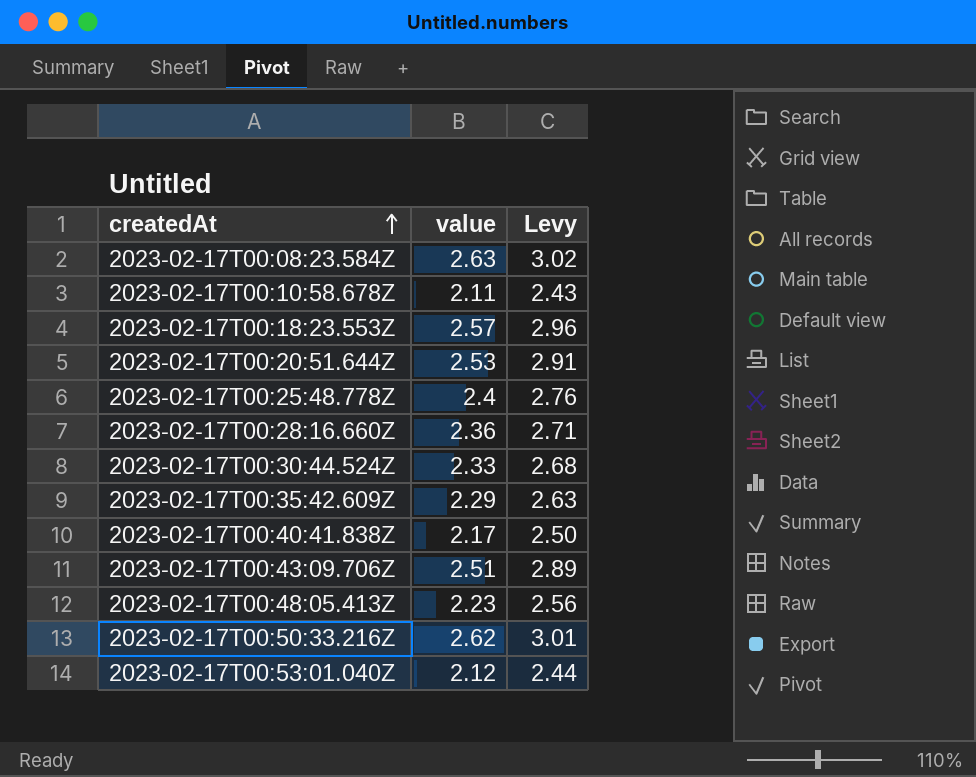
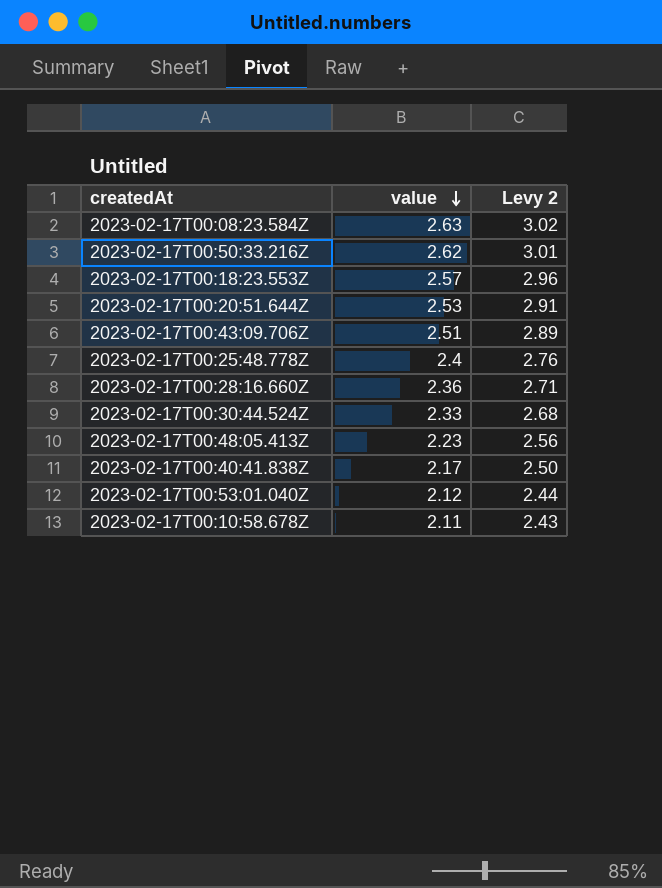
row order: createdAt ascending -> value descending
column name: Levy -> Levy 2
row 2023-02-17T00:35:42.609Z: 2.29 | 2.63 -> none

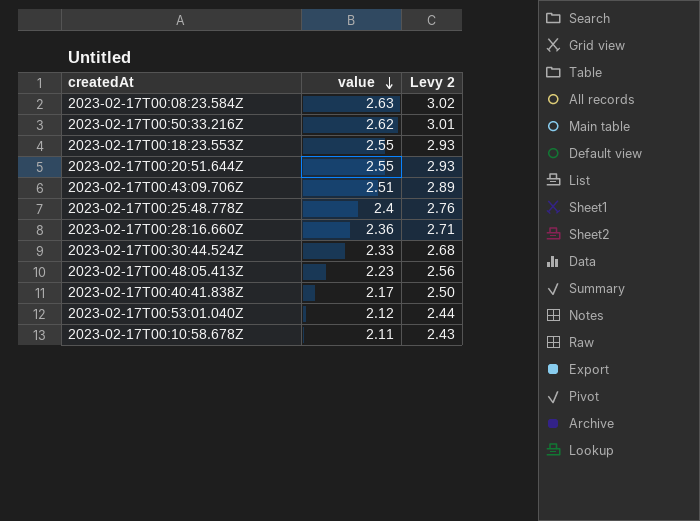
2023-02-17T00:18:23.553Z | value: 2.57 -> 2.55
2023-02-17T00:18:23.553Z | Levy 2: 2.96 -> 2.93
2023-02-17T00:20:51.644Z | value: 2.53 -> 2.55
2023-02-17T00:20:51.644Z | Levy 2: 2.91 -> 2.93

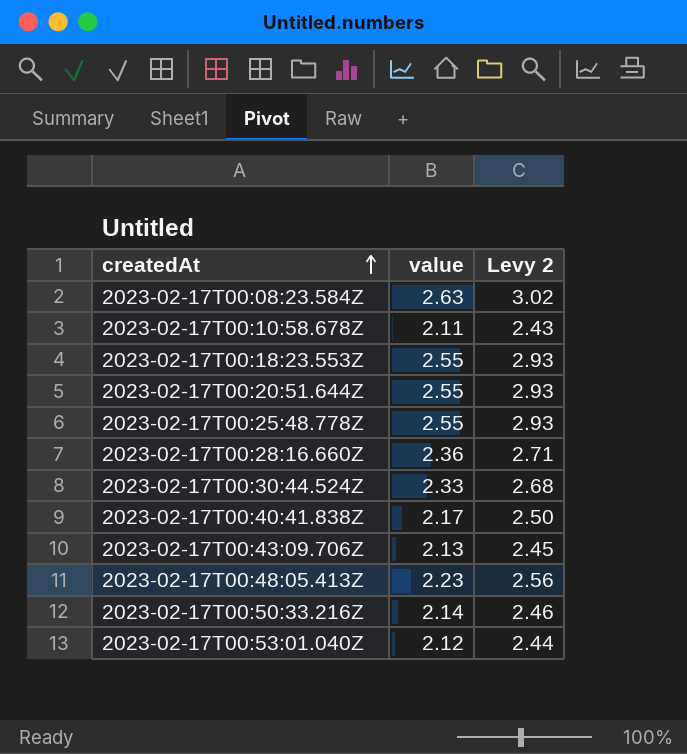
row order: value descending -> createdAt ascending
2023-02-17T00:25:48.778Z | value: 2.4 -> 2.55
2023-02-17T00:25:48.778Z | Levy 2: 2.76 -> 2.93
2023-02-17T00:43:09.706Z | value: 2.51 -> 2.13
2023-02-17T00:43:09.706Z | Levy 2: 2.89 -> 2.45
2023-02-17T00:50:33.216Z | value: 2.62 -> 2.14
2023-02-17T00:50:33.216Z | Levy 2: 3.01 -> 2.46

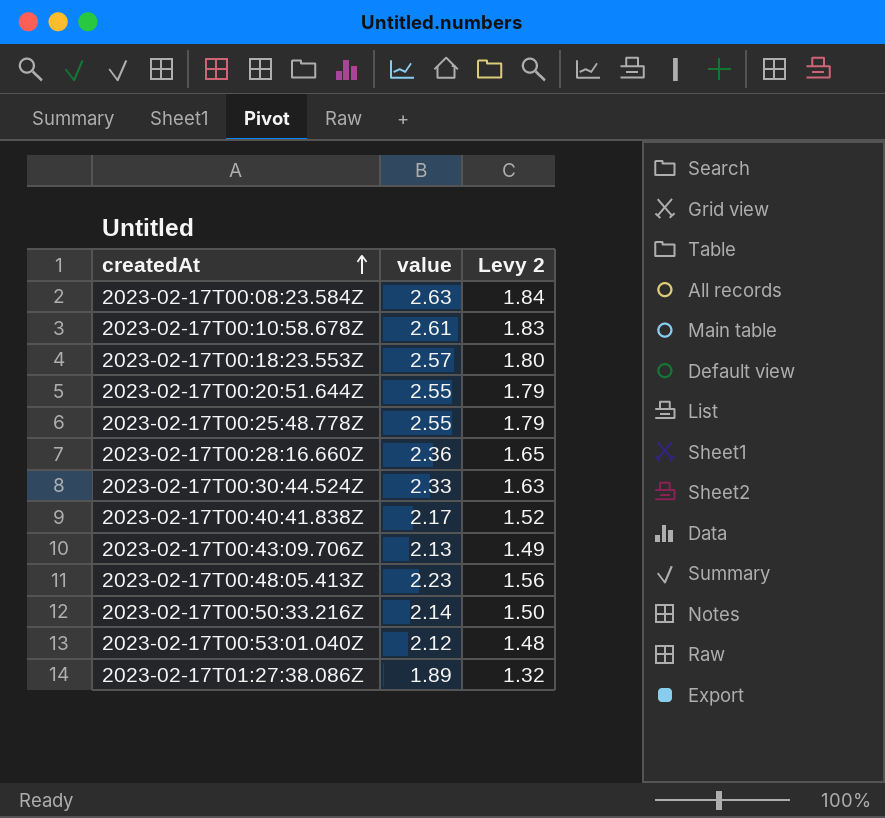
column Levy 2 | formula: [value] * 1.15 -> [value] * 0.7
2023-02-17T00:10:58.678Z | value: 2.11 -> 2.61
2023-02-17T00:18:23.553Z | value: 2.55 -> 2.57
row 2023-02-17T01:27:38.086Z: none -> 1.89 | 1.32

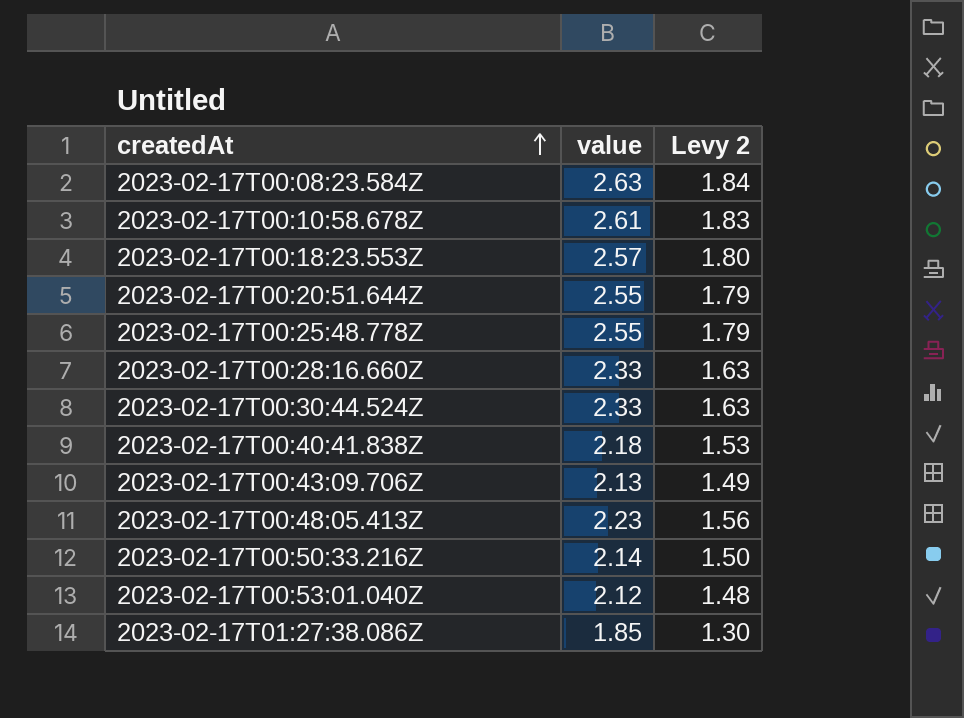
2023-02-17T00:28:16.660Z | value: 2.36 -> 2.33
2023-02-17T00:28:16.660Z | Levy 2: 1.65 -> 1.63
2023-02-17T00:40:41.838Z | value: 2.17 -> 2.18
2023-02-17T00:40:41.838Z | Levy 2: 1.52 -> 1.53
2023-02-17T01:27:38.086Z | value: 1.89 -> 1.85
2023-02-17T01:27:38.086Z | Levy 2: 1.32 -> 1.30

